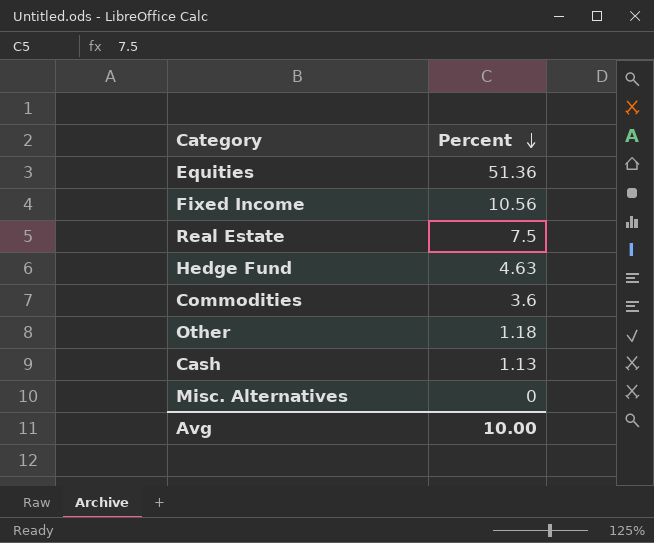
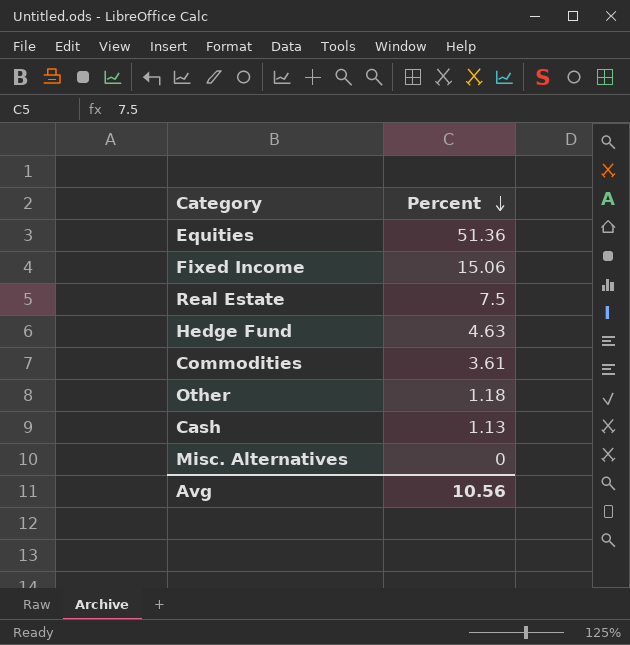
Fixed Income | Percent: 10.56 -> 15.06
Commodities | Percent: 3.6 -> 3.61
Avg | Percent: 10.00 -> 10.56

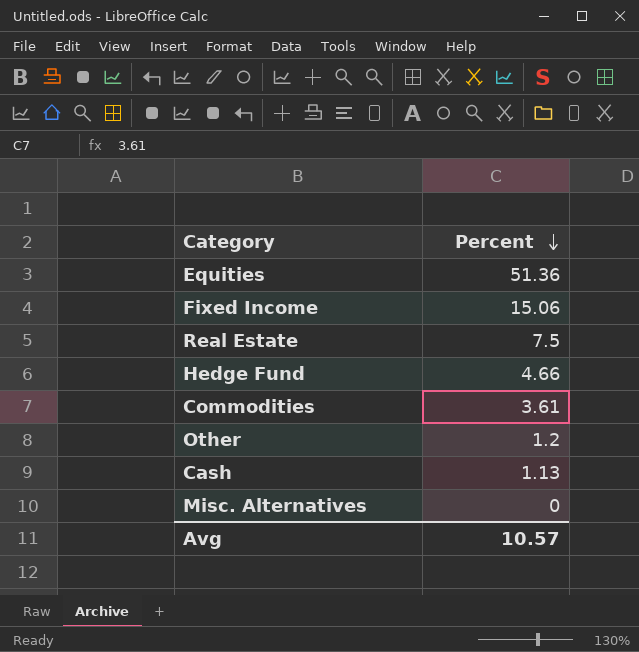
Hedge Fund | Percent: 4.63 -> 4.66
Other | Percent: 1.18 -> 1.2
Avg | Percent: 10.56 -> 10.57

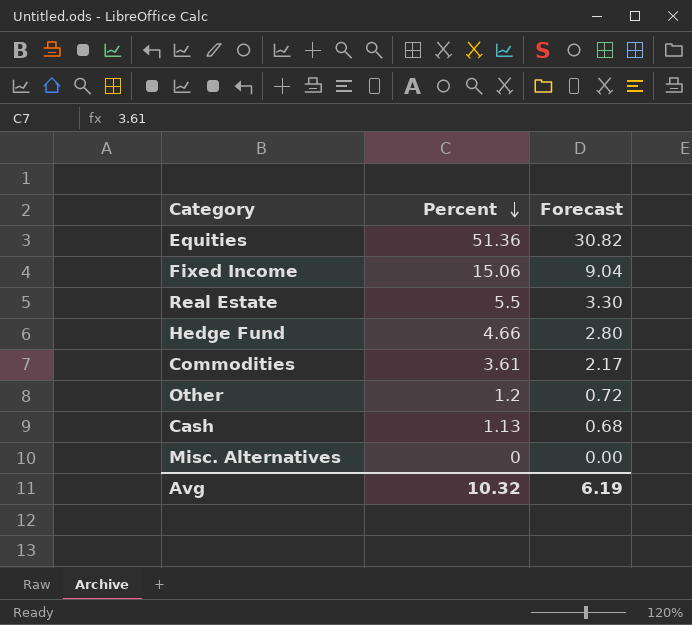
column Forecast | formula: none -> [Percent] * 0.6
Real Estate | Percent: 7.5 -> 5.5
Avg | Percent: 10.57 -> 10.32

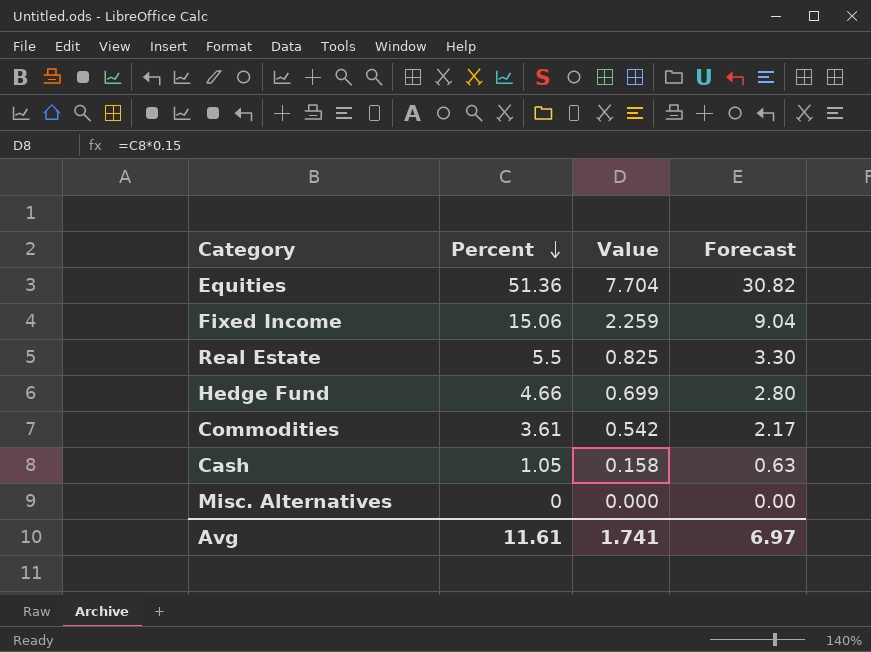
column Value | formula: none -> [Percent] * 0.15
row Other: 1.2 | 0.72 -> none
Cash | Percent: 1.13 -> 1.05
Cash | Forecast: 0.68 -> 0.63
Avg | Percent: 10.32 -> 11.61
Avg | Forecast: 6.19 -> 6.97

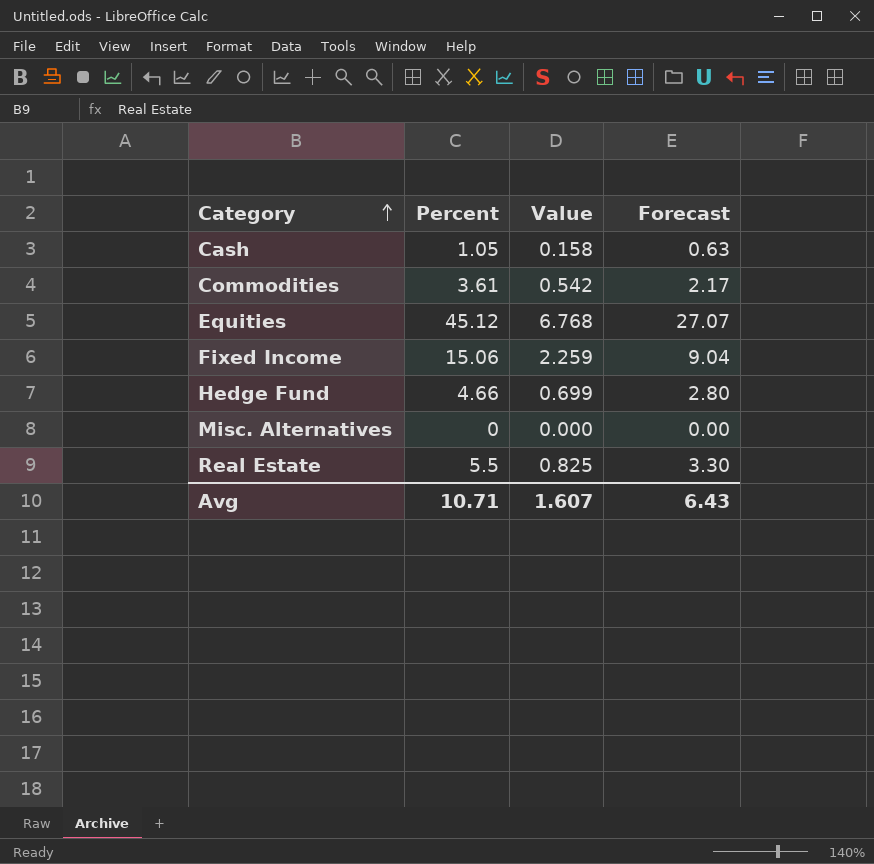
row order: Percent descending -> Category ascending
Equities | Percent: 51.36 -> 45.12
Equities | Value: 7.704 -> 6.768
Equities | Forecast: 30.82 -> 27.07
Avg | Percent: 11.61 -> 10.71
Avg | Value: 1.741 -> 1.607
Avg | Forecast: 6.97 -> 6.43

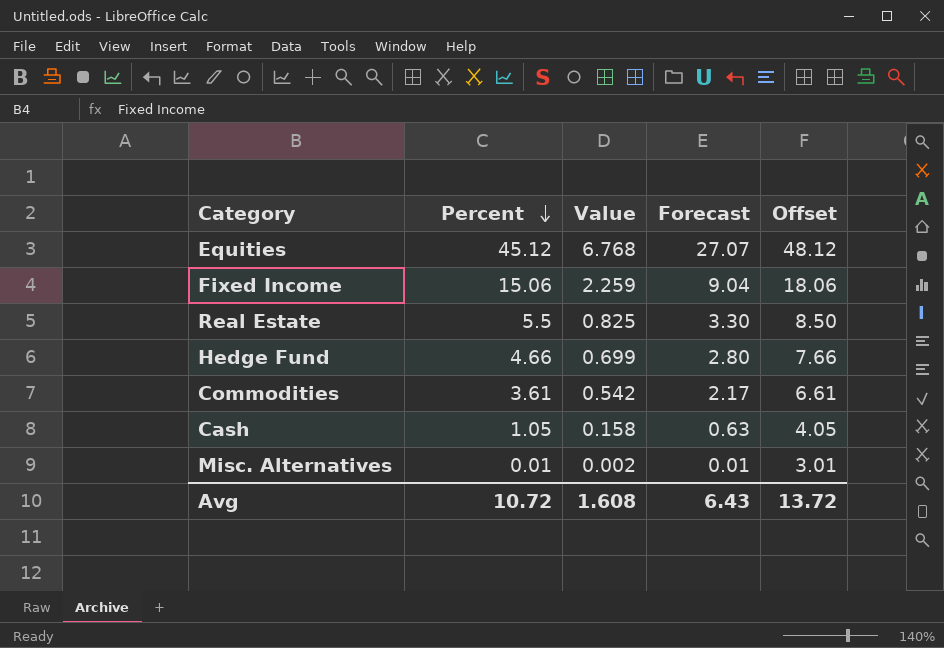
row order: Category ascending -> Percent descending
column Offset | formula: none -> [Percent] + 3
Misc. Alternatives | Percent: 0 -> 0.01
Misc. Alternatives | Value: 0.000 -> 0.002
Misc. Alternatives | Forecast: 0.00 -> 0.01
Avg | Percent: 10.71 -> 10.72
Avg | Value: 1.607 -> 1.608

